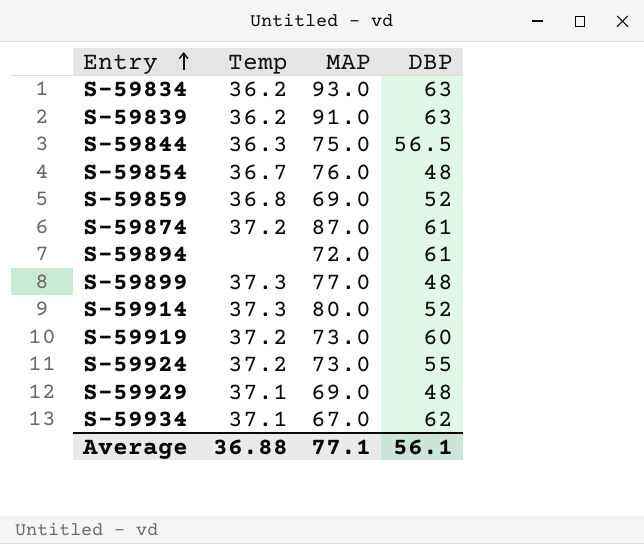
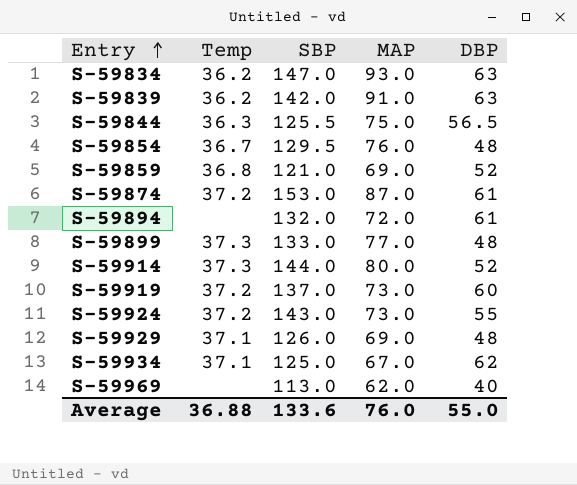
column SBP | position: none -> 3
row S-59969: none -> none | 113.0 | 62.0 | 40
Average | MAP: 77.1 -> 76.0
Average | DBP: 56.1 -> 55.0

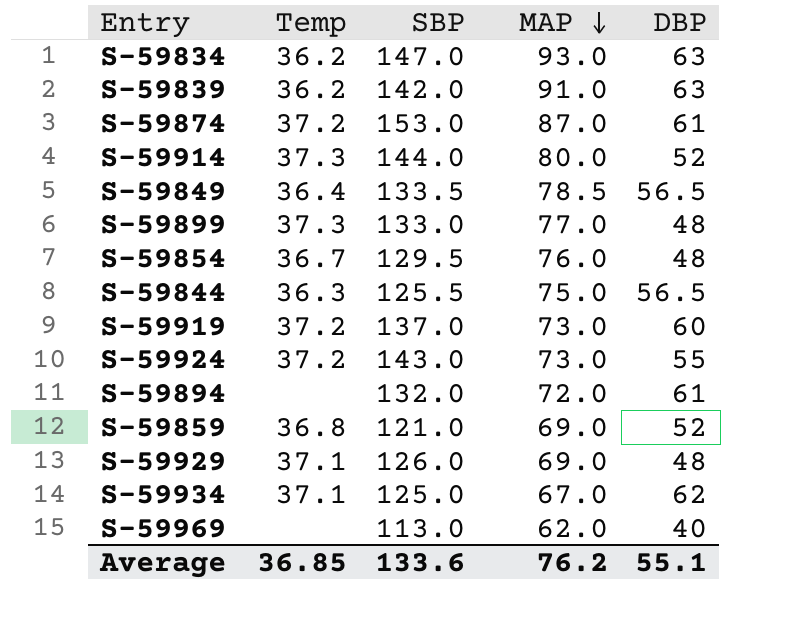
row order: Entry ascending -> MAP descending
row S-59849: none -> 36.4 | 133.5 | 78.5 | 56.5
Average | Temp: 36.88 -> 36.85
Average | MAP: 76.0 -> 76.2
Average | DBP: 55.0 -> 55.1

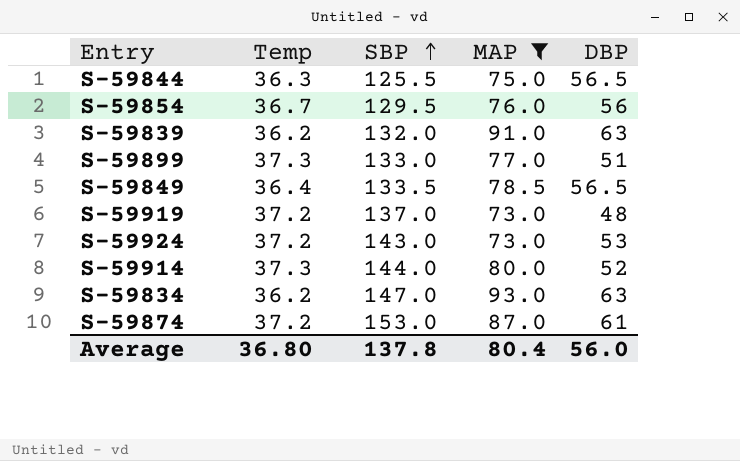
filter: none -> MAP >= 73.0
row order: MAP descending -> SBP ascending
S-59854 | DBP: 48 -> 56
S-59839 | SBP: 142.0 -> 132.0
S-59899 | DBP: 48 -> 51
S-59919 | DBP: 60 -> 48
S-59924 | DBP: 55 -> 53
Average | Temp: 36.85 -> 36.80
Average | SBP: 133.6 -> 137.8
Average | MAP: 76.2 -> 80.4
Average | DBP: 55.1 -> 56.0

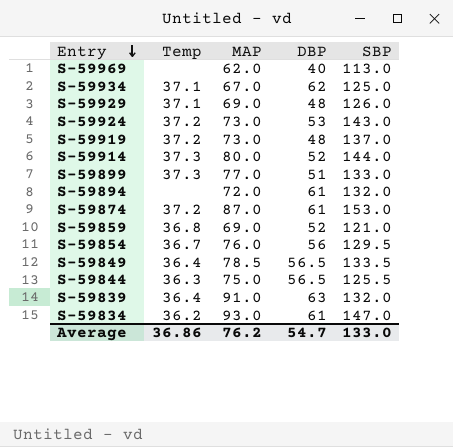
filter: MAP >= 73.0 -> none
row order: SBP ascending -> Entry descending
column SBP | position: 3 -> 5
S-59839 | Temp: 36.2 -> 36.4
S-59834 | DBP: 63 -> 61
Average | Temp: 36.80 -> 36.86
Average | MAP: 80.4 -> 76.2
Average | DBP: 56.0 -> 54.7
Average | SBP: 137.8 -> 133.0

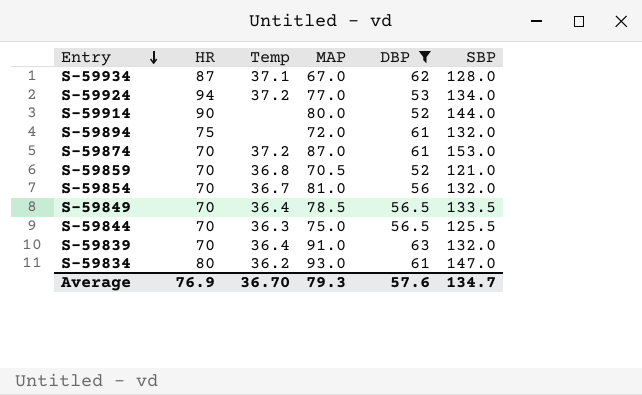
filter: none -> DBP >= 52
column HR | position: none -> 2
S-59934 | SBP: 125.0 -> 128.0
S-59924 | MAP: 73.0 -> 77.0
S-59924 | SBP: 143.0 -> 134.0
S-59914 | Temp: 37.3 -> none
S-59859 | MAP: 69.0 -> 70.5
S-59854 | MAP: 76.0 -> 81.0
S-59854 | SBP: 129.5 -> 132.0
Average | Temp: 36.86 -> 36.70
Average | MAP: 76.2 -> 79.3
Average | DBP: 54.7 -> 57.6
Average | SBP: 133.0 -> 134.7

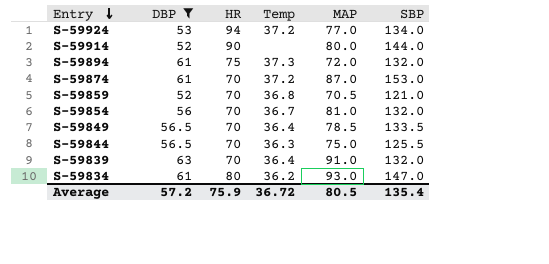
column DBP | position: 5 -> 2
row S-59934: 87 | 37.1 | 67.0 | 62 | 128.0 -> none
S-59894 | Temp: none -> 37.3
Average | DBP: 57.6 -> 57.2
Average | HR: 76.9 -> 75.9
Average | Temp: 36.70 -> 36.72
Average | MAP: 79.3 -> 80.5
Average | SBP: 134.7 -> 135.4

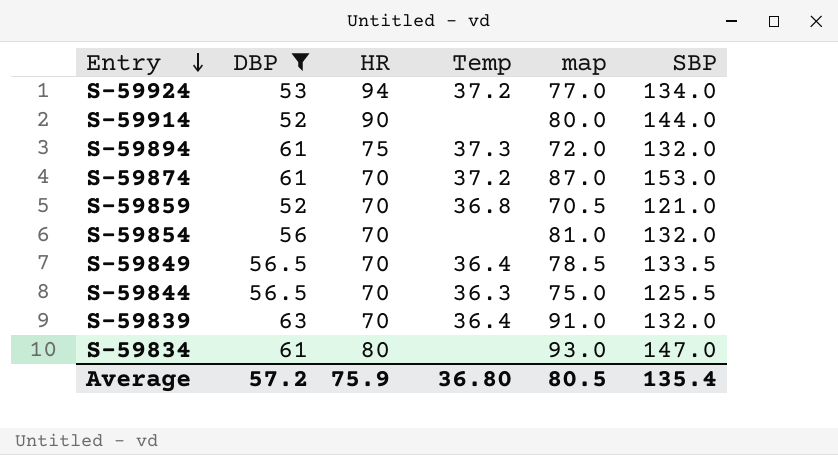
column name: MAP -> map
S-59854 | Temp: 36.7 -> none
S-59834 | Temp: 36.2 -> none
Average | Temp: 36.72 -> 36.80

